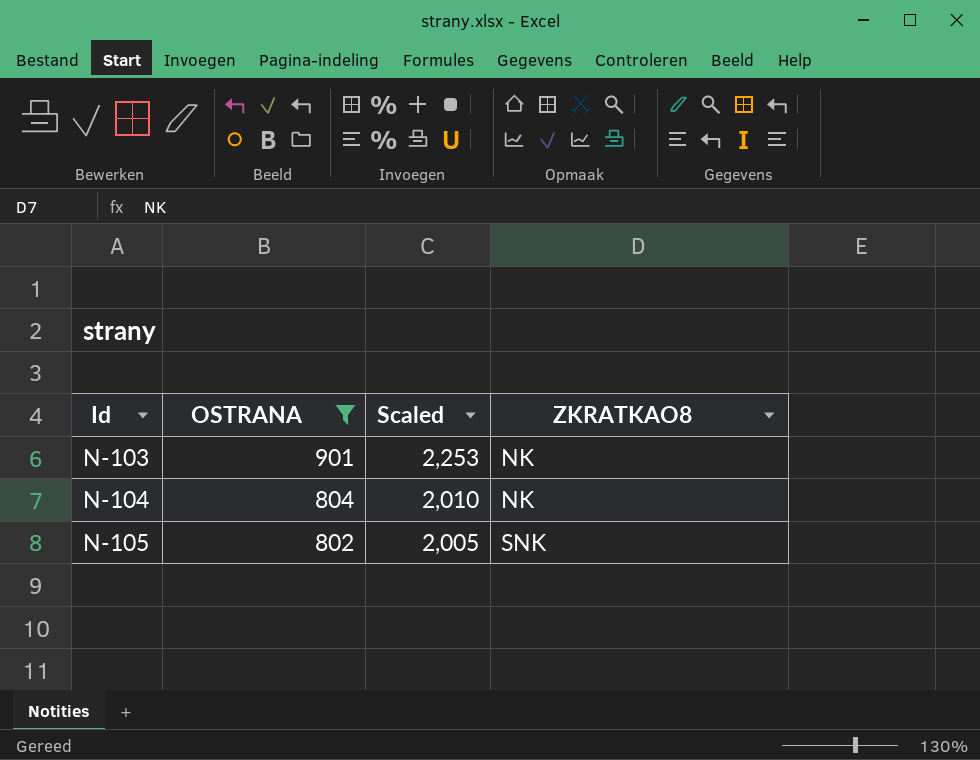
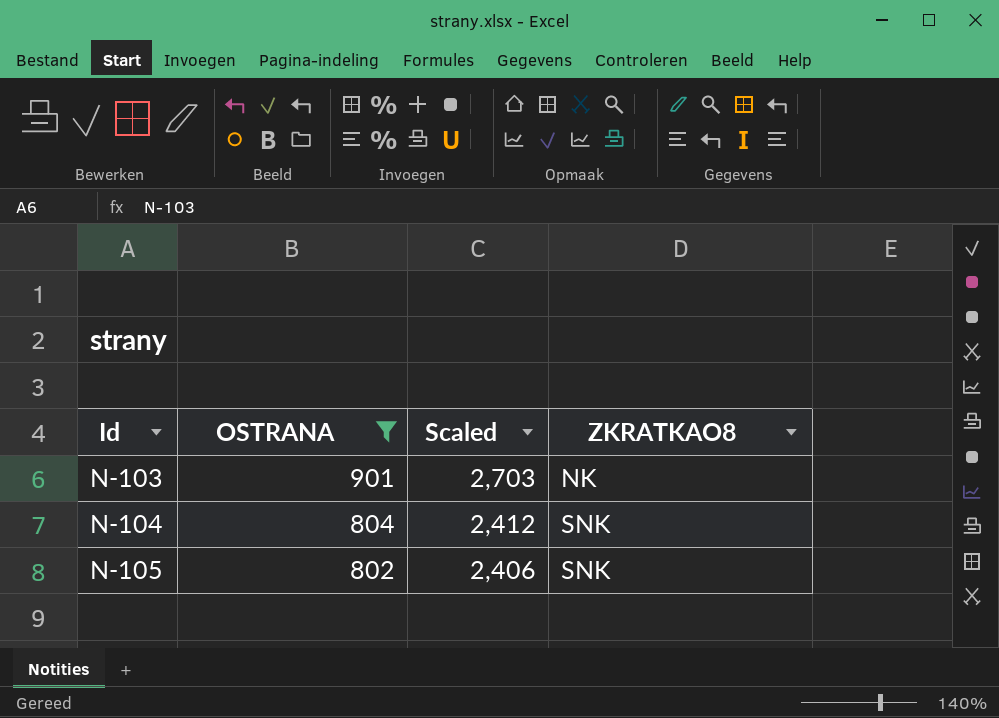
column Scaled | formula: [OSTRANA] * 2.5 -> [OSTRANA] * 3
N-104 | ZKRATKAO8: NK -> SNK

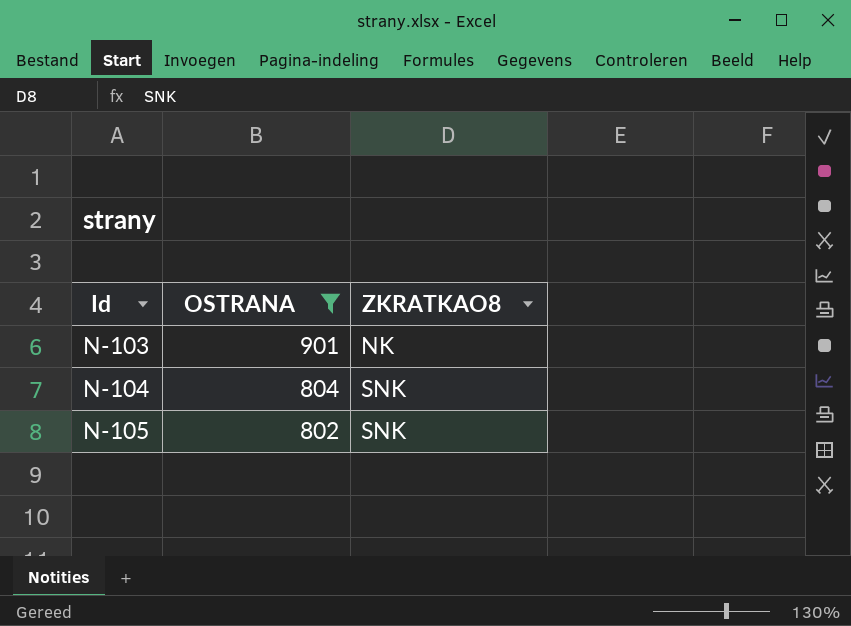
column Scaled | formula: [OSTRANA] * 3 -> none

